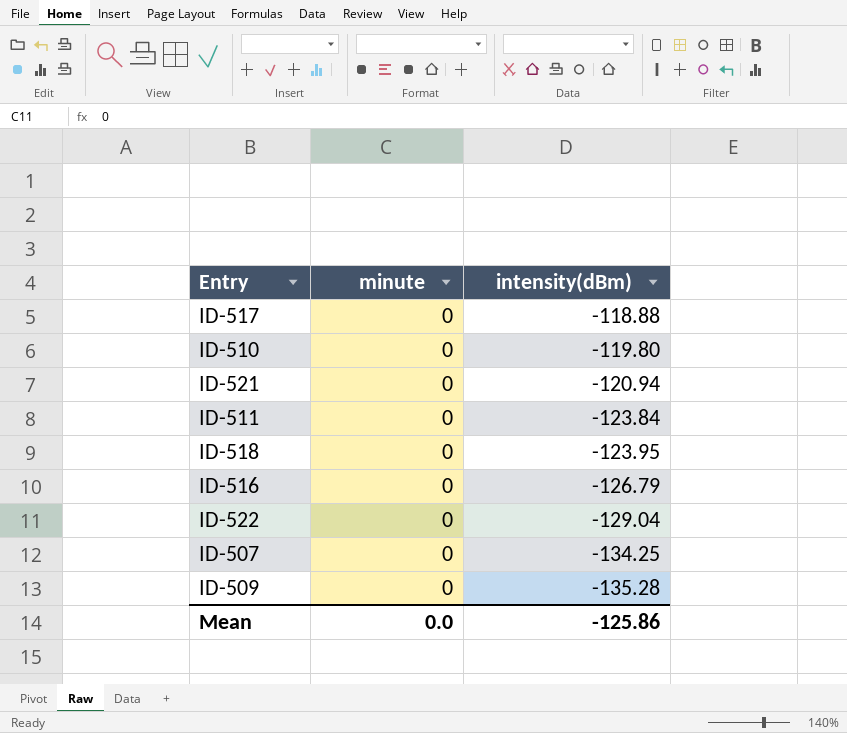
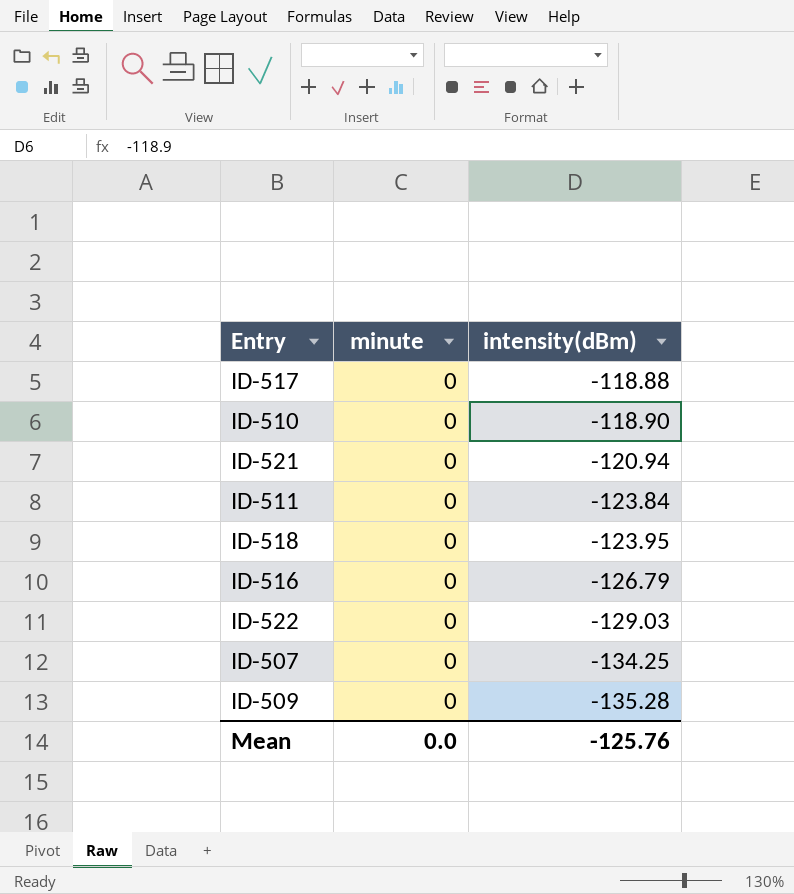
ID-510 | intensity(dBm): -119.80 -> -118.90
ID-522 | intensity(dBm): -129.04 -> -129.03
Mean | intensity(dBm): -125.86 -> -125.76

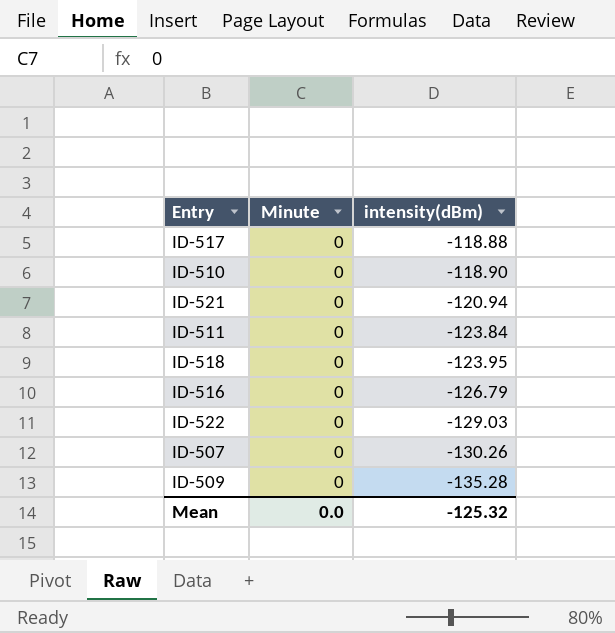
column name: minute -> Minute
ID-507 | intensity(dBm): -134.25 -> -130.26
Mean | intensity(dBm): -125.76 -> -125.32

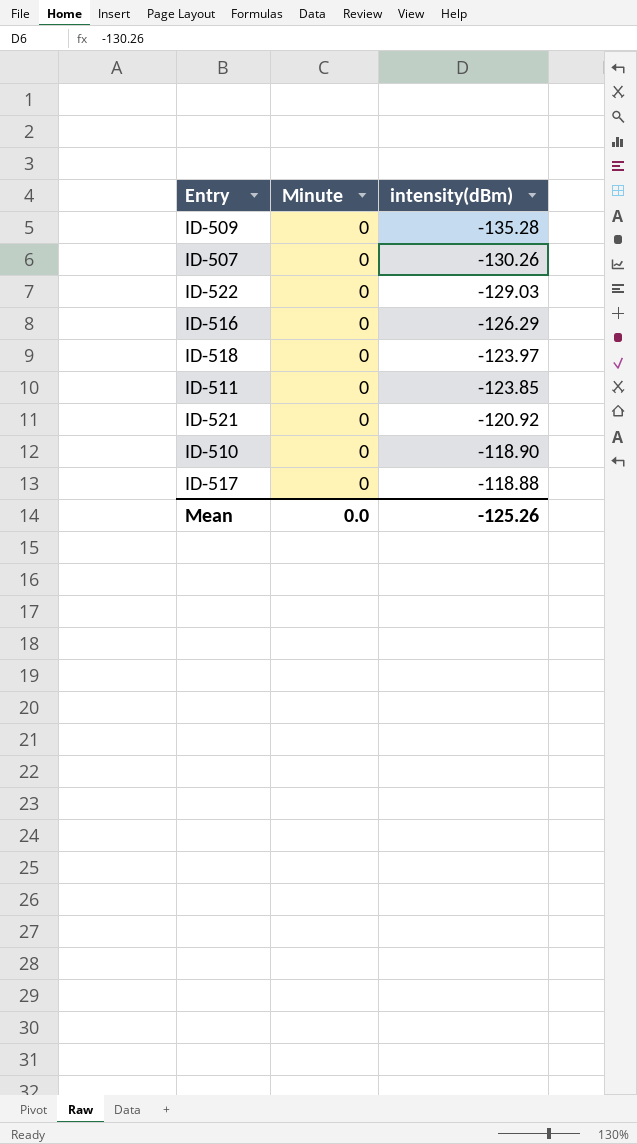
row order: intensity(dBm) descending -> intensity(dBm) ascending
ID-516 | intensity(dBm): -126.79 -> -126.29
ID-518 | intensity(dBm): -123.95 -> -123.97
ID-511 | intensity(dBm): -123.84 -> -123.85
ID-521 | intensity(dBm): -120.94 -> -120.92
Mean | intensity(dBm): -125.32 -> -125.26

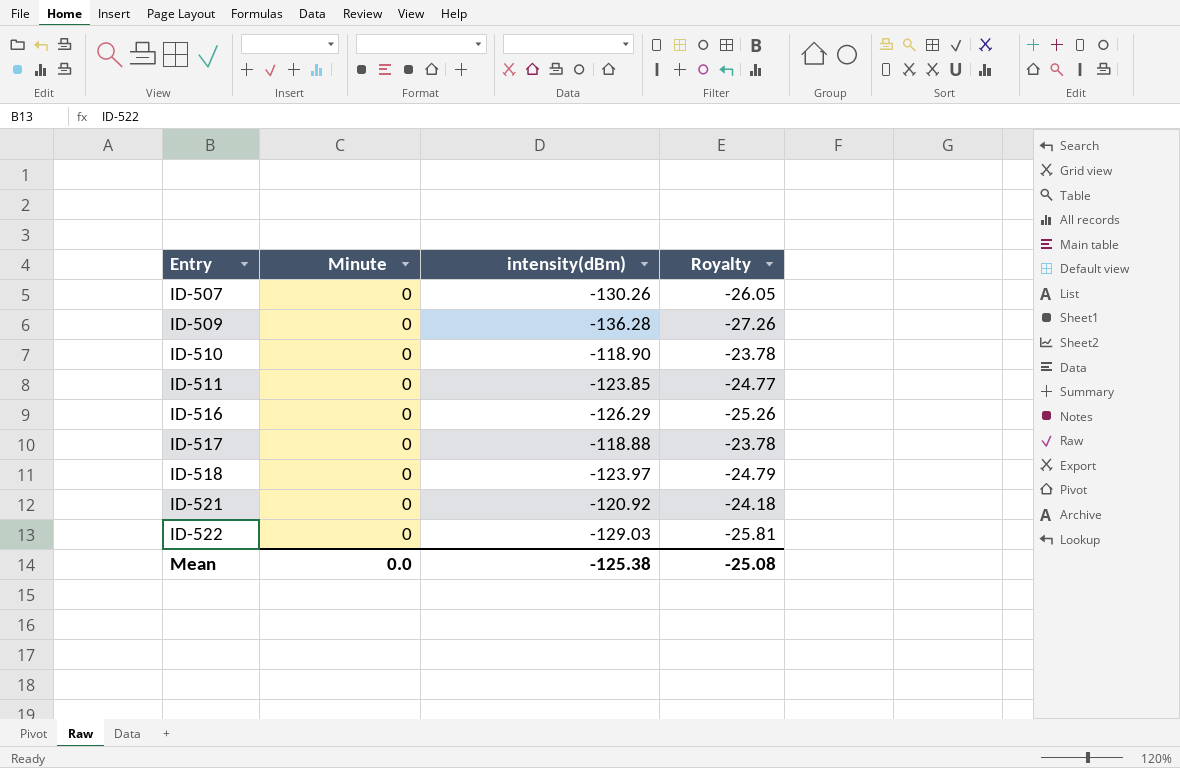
row order: intensity(dBm) ascending -> Entry ascending
column Royalty | formula: none -> [intensity(dBm)] * 0.2
ID-509 | intensity(dBm): -135.28 -> -136.28
Mean | intensity(dBm): -125.26 -> -125.38

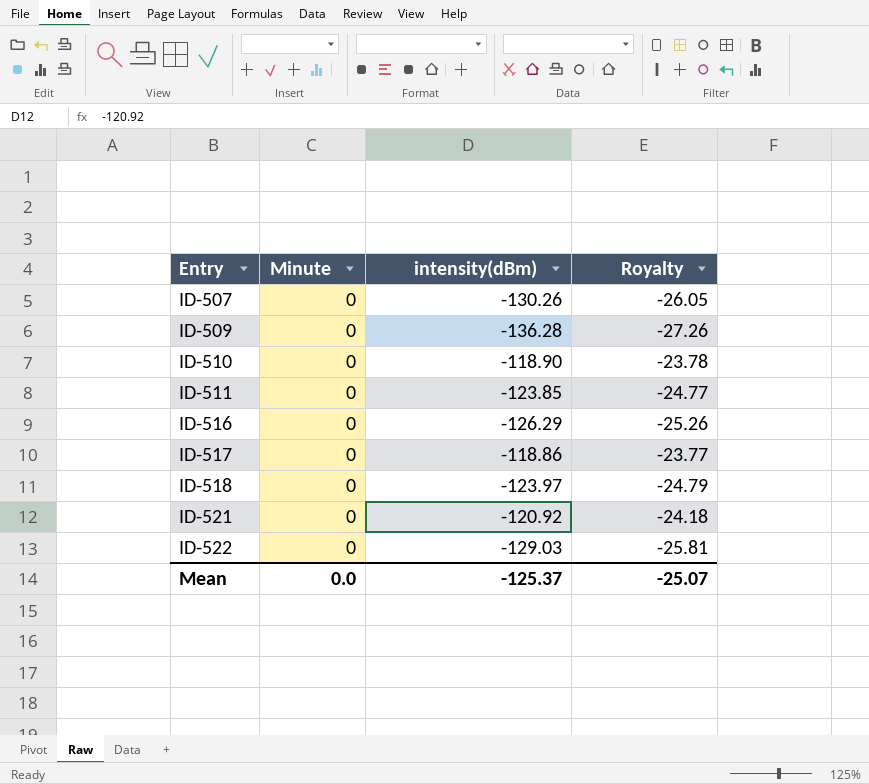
ID-517 | intensity(dBm): -118.88 -> -118.86
ID-517 | Royalty: -23.78 -> -23.77
Mean | intensity(dBm): -125.38 -> -125.37
Mean | Royalty: -25.08 -> -25.07

